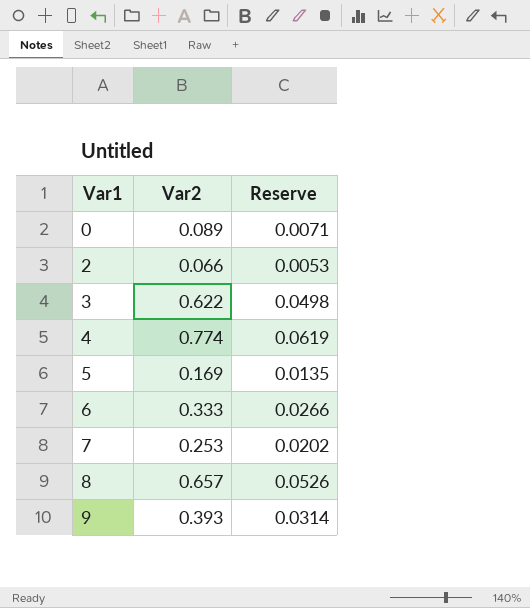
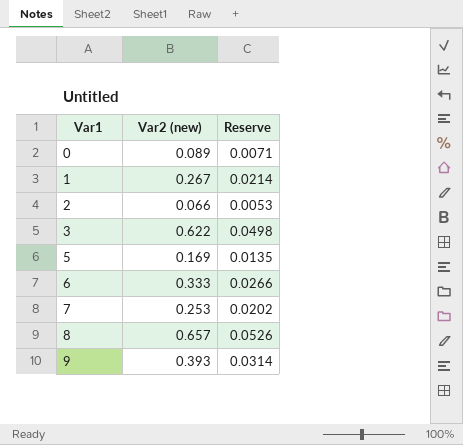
column name: Var2 -> Var2 (new)
row 4: 0.774 | 0.0619 -> none
row 1: none -> 0.267 | 0.0214

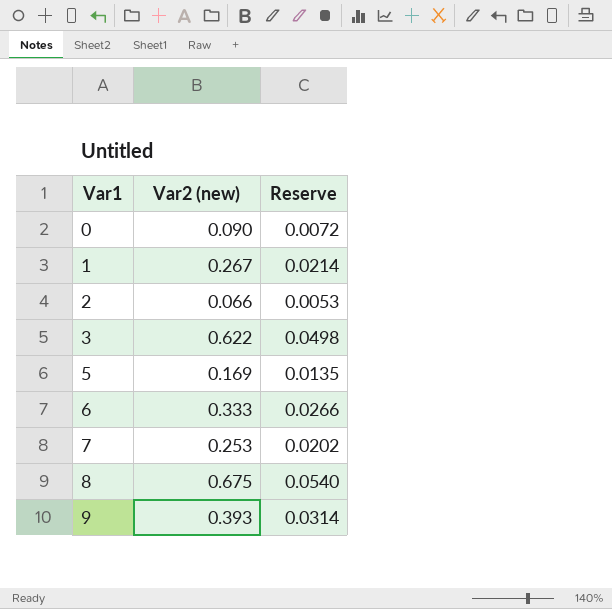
0 | Var2 (new): 0.089 -> 0.090
0 | Reserve: 0.0071 -> 0.0072
8 | Var2 (new): 0.657 -> 0.675
8 | Reserve: 0.0526 -> 0.0540

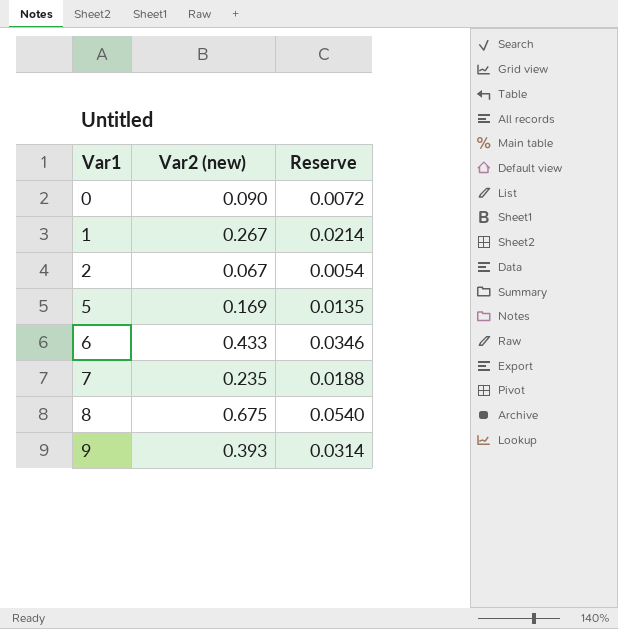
row 3: 0.622 | 0.0498 -> none
2 | Var2 (new): 0.066 -> 0.067
2 | Reserve: 0.0053 -> 0.0054
6 | Var2 (new): 0.333 -> 0.433
6 | Reserve: 0.0266 -> 0.0346
7 | Var2 (new): 0.253 -> 0.235
7 | Reserve: 0.0202 -> 0.0188

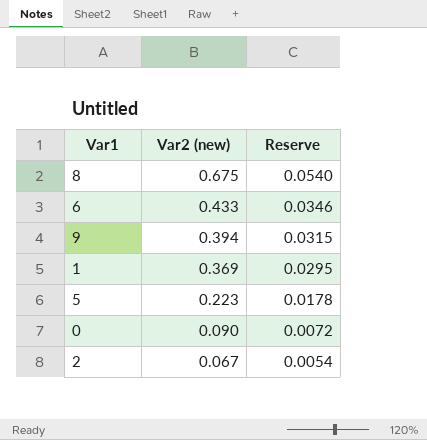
row order: Var1 ascending -> Var2 (new) descending
row 7: 0.235 | 0.0188 -> none
9 | Var2 (new): 0.393 -> 0.394
9 | Reserve: 0.0314 -> 0.0315
1 | Var2 (new): 0.267 -> 0.369
1 | Reserve: 0.0214 -> 0.0295
5 | Var2 (new): 0.169 -> 0.223
5 | Reserve: 0.0135 -> 0.0178

